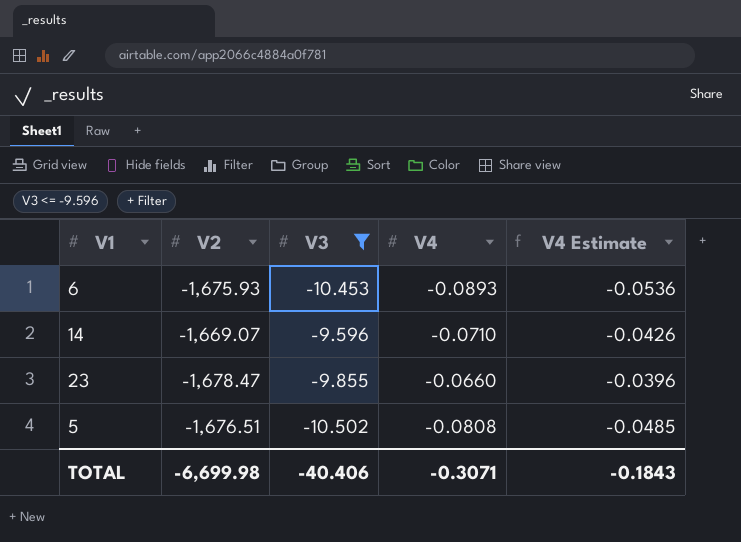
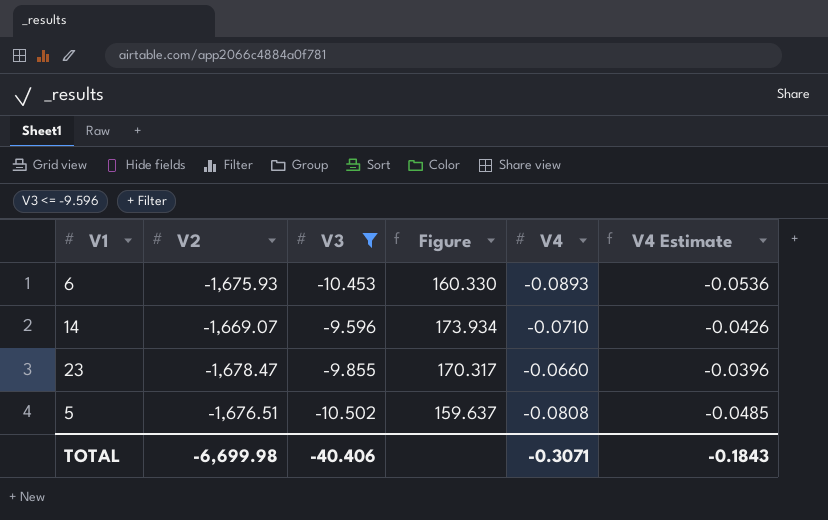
column Figure | formula: none -> [V2] / [V3]

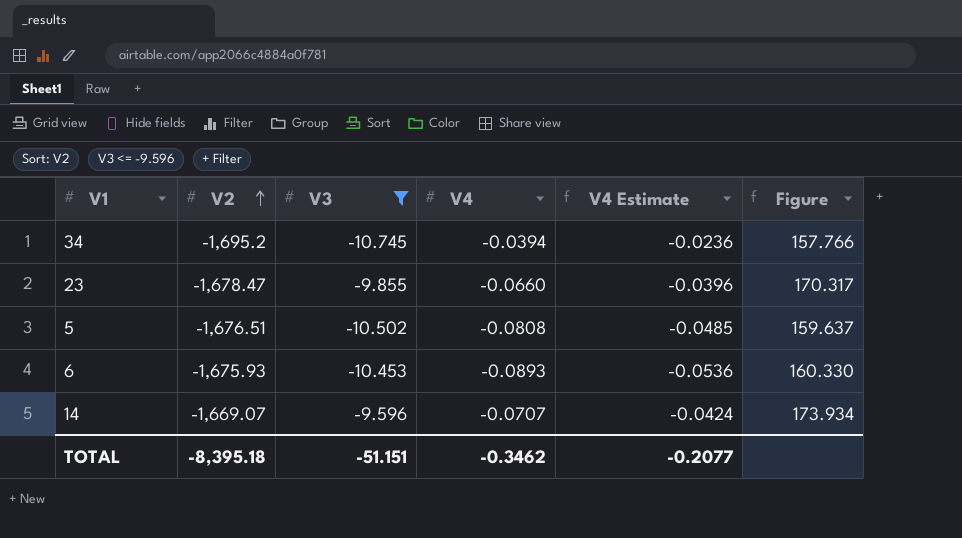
row order: none -> V2 ascending
column Figure | position: 4 -> 6
row 34: none -> -1,695.2 | -10.745 | -0.0394 | -0.0236 | 157.766
14 | V4: -0.0710 -> -0.0707
14 | V4 Estimate: -0.0426 -> -0.0424
TOTAL | V2: -6,699.98 -> -8,395.18
TOTAL | V3: -40.406 -> -51.151
TOTAL | V4: -0.3071 -> -0.3462
TOTAL | V4 Estimate: -0.1843 -> -0.2077

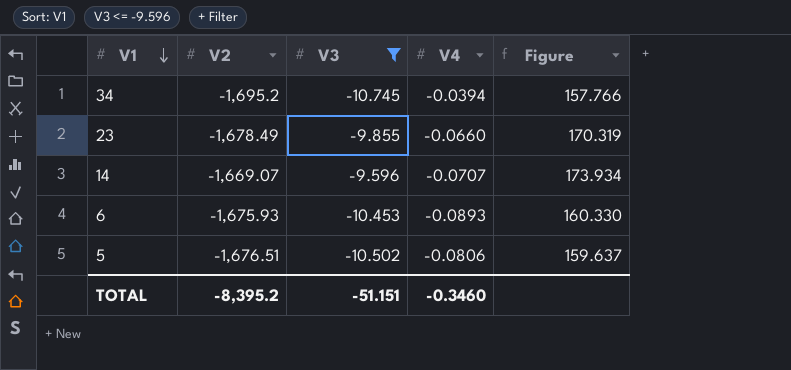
row order: V2 ascending -> V1 descending
column V4 Estimate | formula: [V4] * 0.6 -> none
23 | V2: -1,678.47 -> -1,678.49
23 | Figure: 170.317 -> 170.319
5 | V4: -0.0808 -> -0.0806
TOTAL | V2: -8,395.18 -> -8,395.2
TOTAL | V4: -0.3462 -> -0.3460

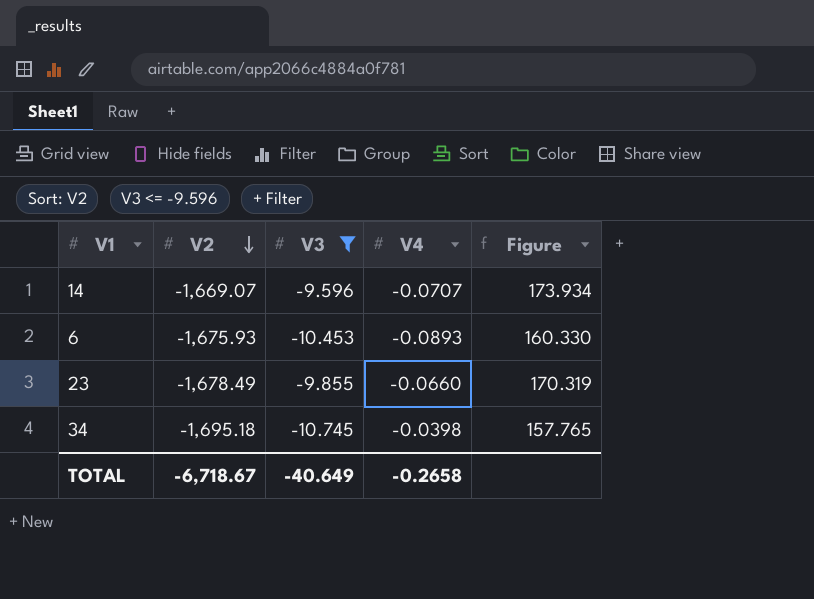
row order: V1 descending -> V2 descending
row 5: -1,676.51 | -10.502 | -0.0806 | 159.637 -> none
34 | V2: -1,695.2 -> -1,695.18
34 | V4: -0.0394 -> -0.0398
34 | Figure: 157.766 -> 157.765
TOTAL | V2: -8,395.2 -> -6,718.67
TOTAL | V3: -51.151 -> -40.649
TOTAL | V4: -0.3460 -> -0.2658

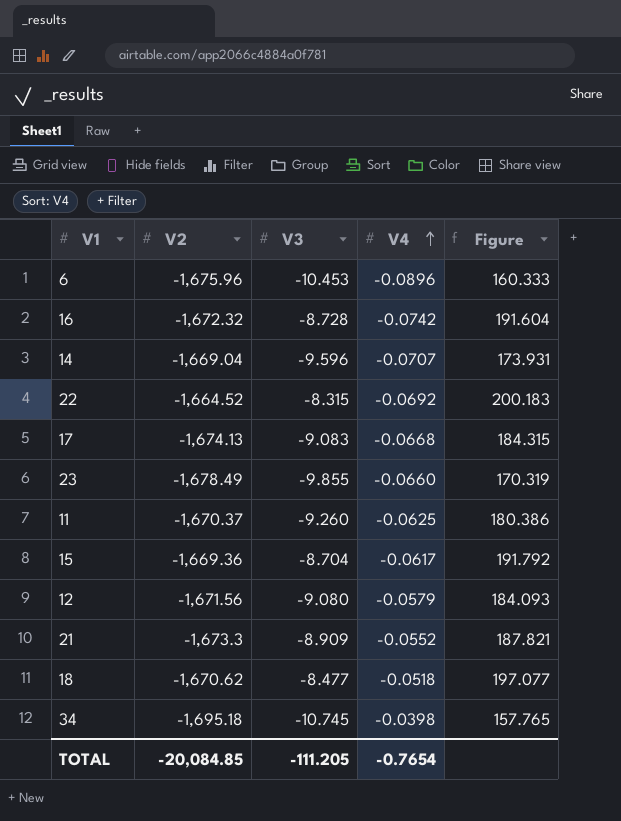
filter: V3 <= -9.596 -> none
row order: V2 descending -> V4 ascending
6 | V2: -1,675.93 -> -1,675.96
6 | V4: -0.0893 -> -0.0896
6 | Figure: 160.330 -> 160.333
14 | V2: -1,669.07 -> -1,669.04
14 | Figure: 173.934 -> 173.931
TOTAL | V2: -6,718.67 -> -20,084.85
TOTAL | V3: -40.649 -> -111.205
TOTAL | V4: -0.2658 -> -0.7654

